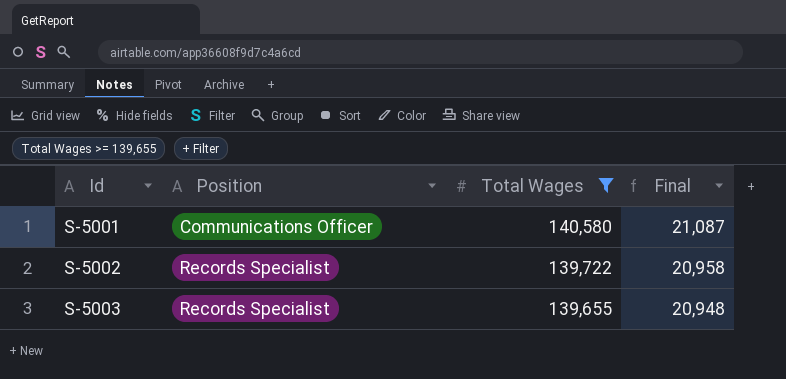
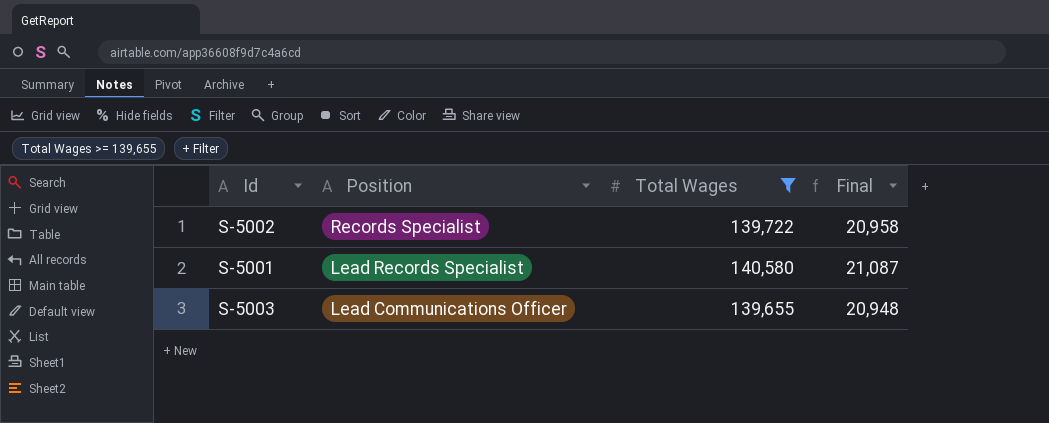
row order: Id ascending -> Position descending
S-5001 | Position: Communications Officer -> Lead Records Specialist
S-5003 | Position: Records Specialist -> Lead Communications Officer

